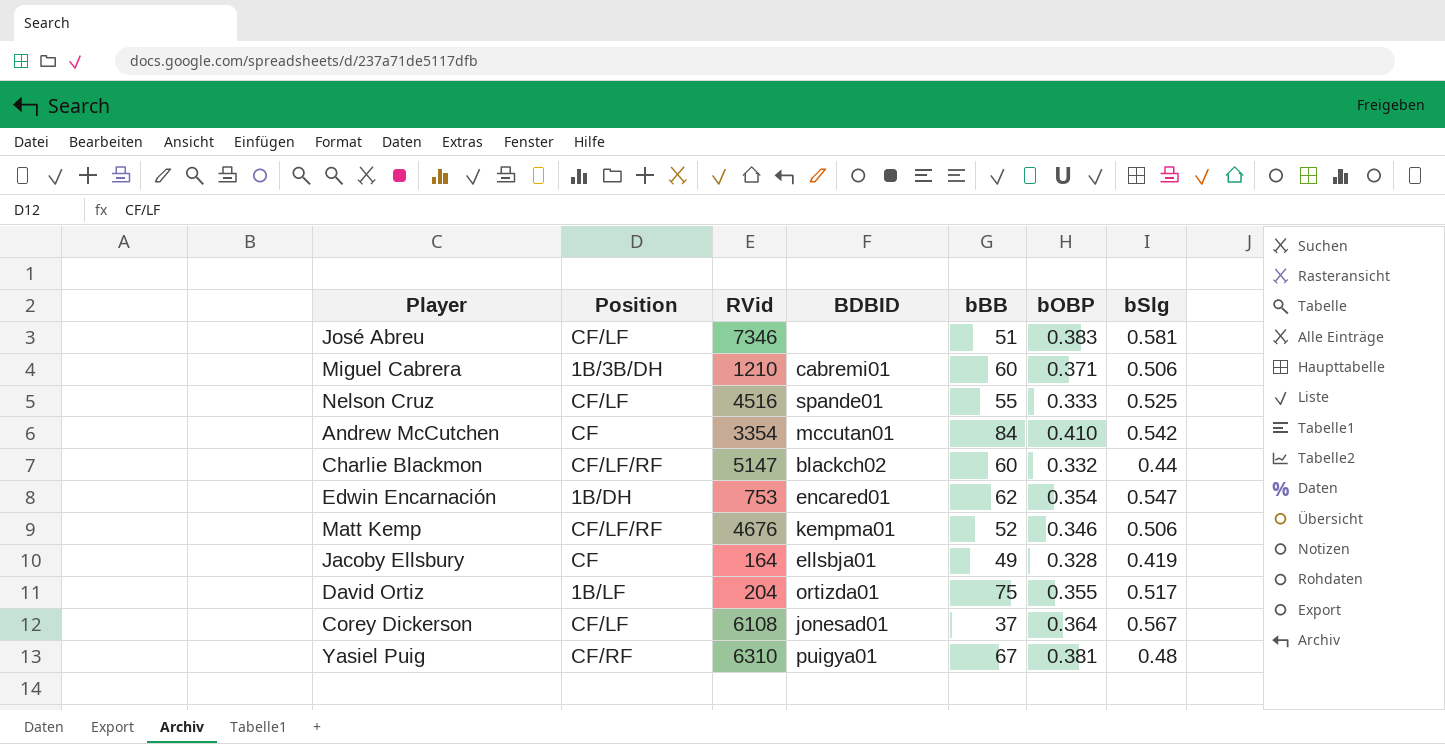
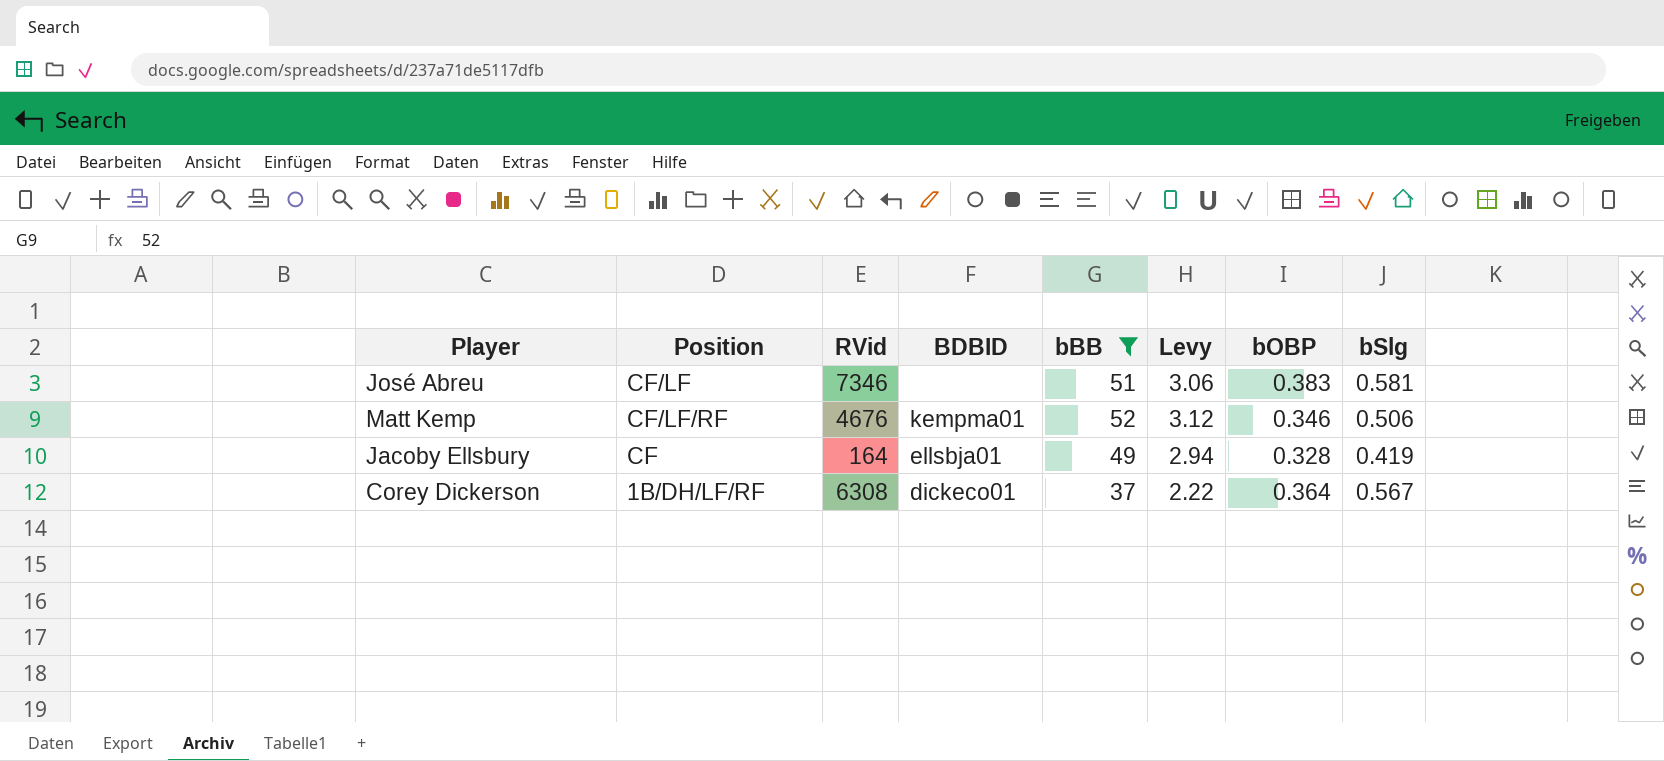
filter: none -> bBB <= 52
column Levy | formula: none -> [bBB] * 0.06
Corey Dickerson | Position: CF/LF -> 1B/DH/LF/RF
Corey Dickerson | RVid: 6108 -> 6308
Corey Dickerson | BDBID: jonesad01 -> dickeco01

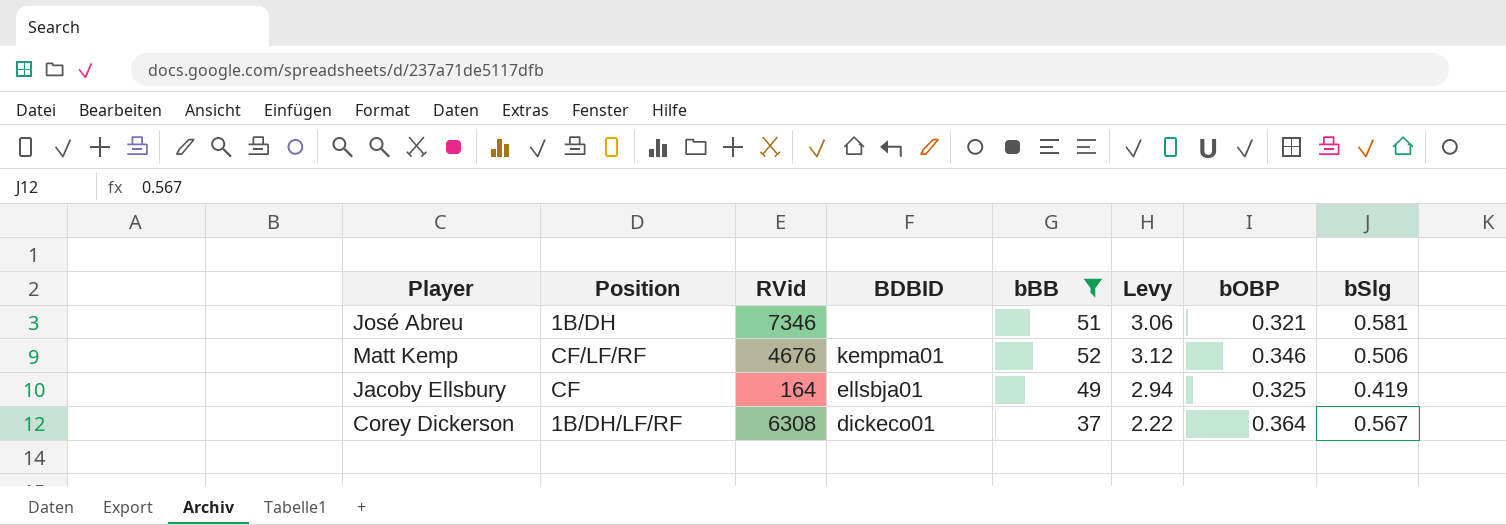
José Abreu | Position: CF/LF -> 1B/DH
José Abreu | bOBP: 0.383 -> 0.321
Jacoby Ellsbury | bOBP: 0.328 -> 0.325

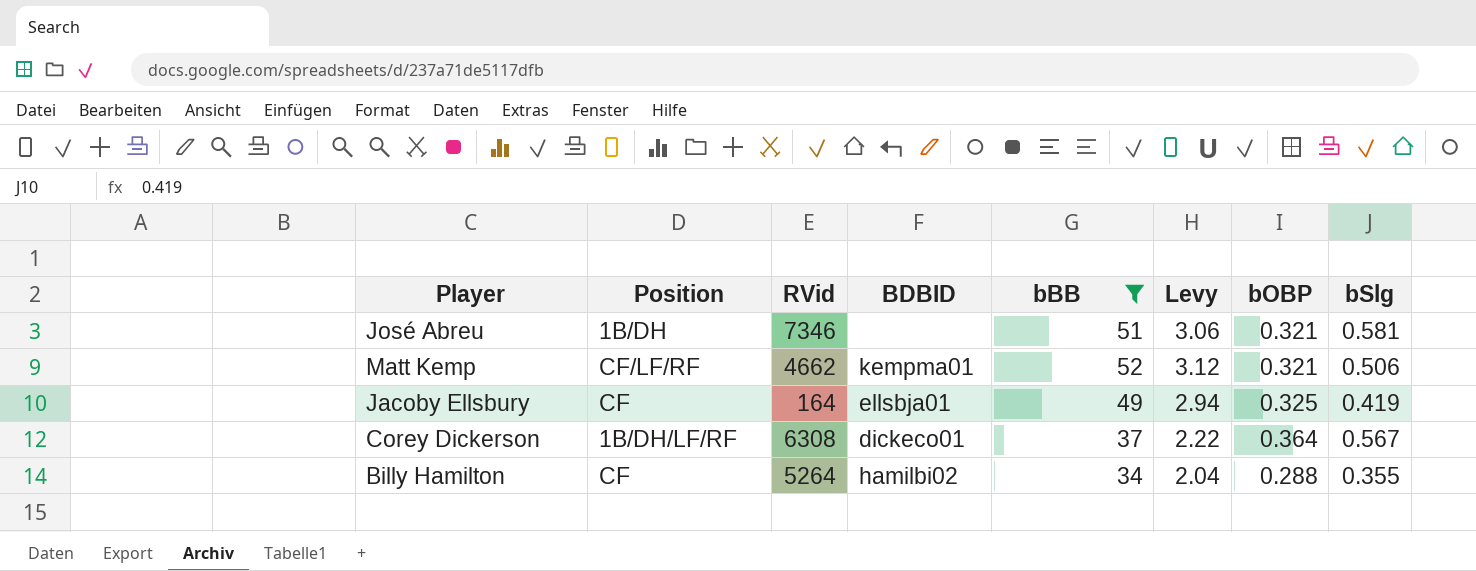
Matt Kemp | RVid: 4676 -> 4662
Matt Kemp | bOBP: 0.346 -> 0.321
row Billy Hamilton: none -> CF | 5264 | hamilbi02 | 34 | 2.04 | 0.288 | 0.355

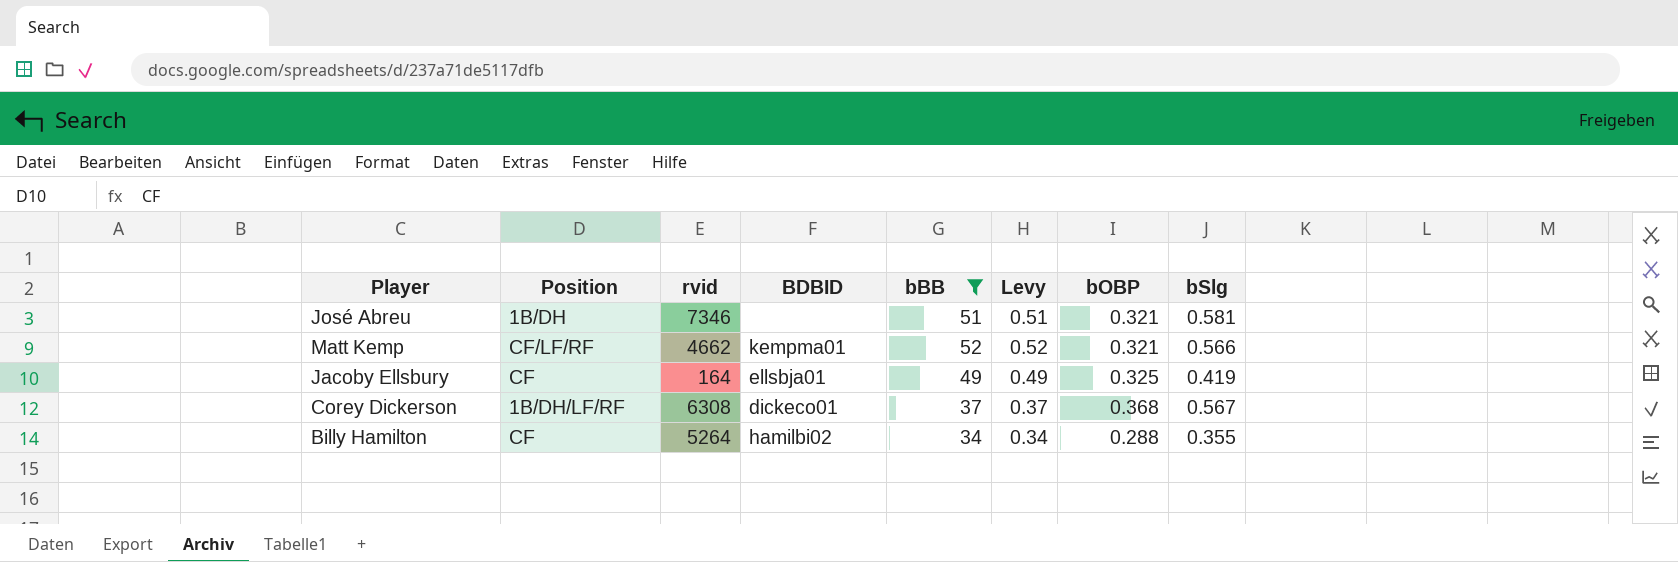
column name: RVid -> rvid
column Levy | formula: [bBB] * 0.06 -> [bBB] * 0.01
Matt Kemp | bSlg: 0.506 -> 0.566
Corey Dickerson | bOBP: 0.364 -> 0.368

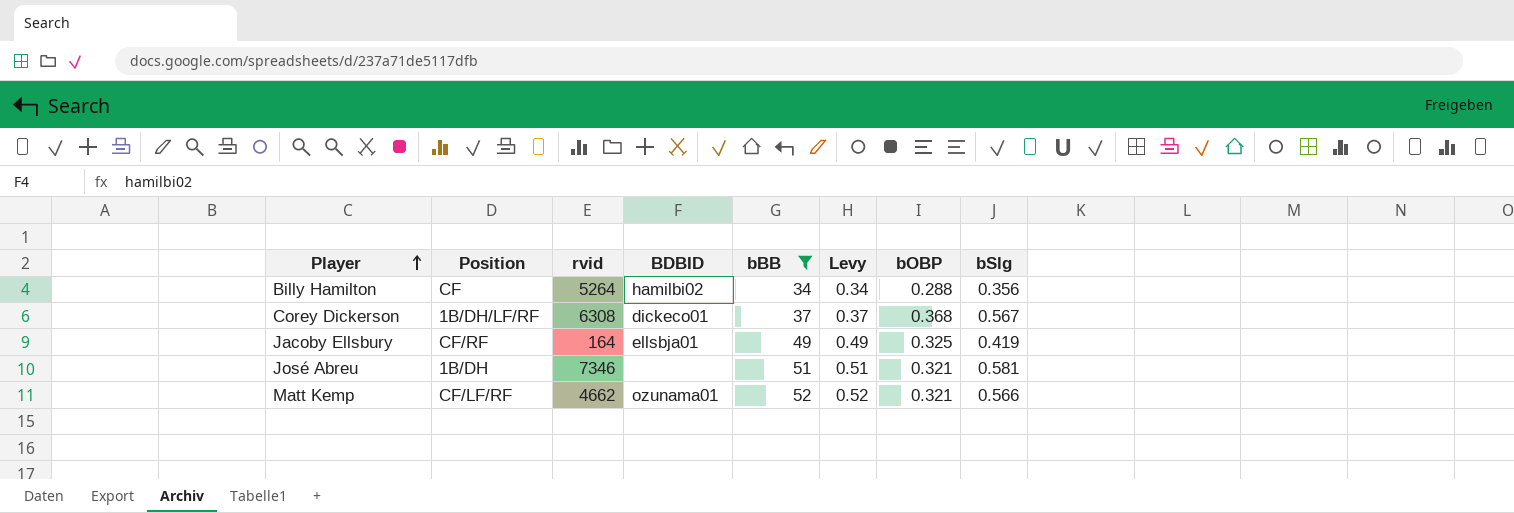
row order: none -> Player ascending
Billy Hamilton | bSlg: 0.355 -> 0.356
Jacoby Ellsbury | Position: CF -> CF/RF
Matt Kemp | BDBID: kempma01 -> ozunama01

